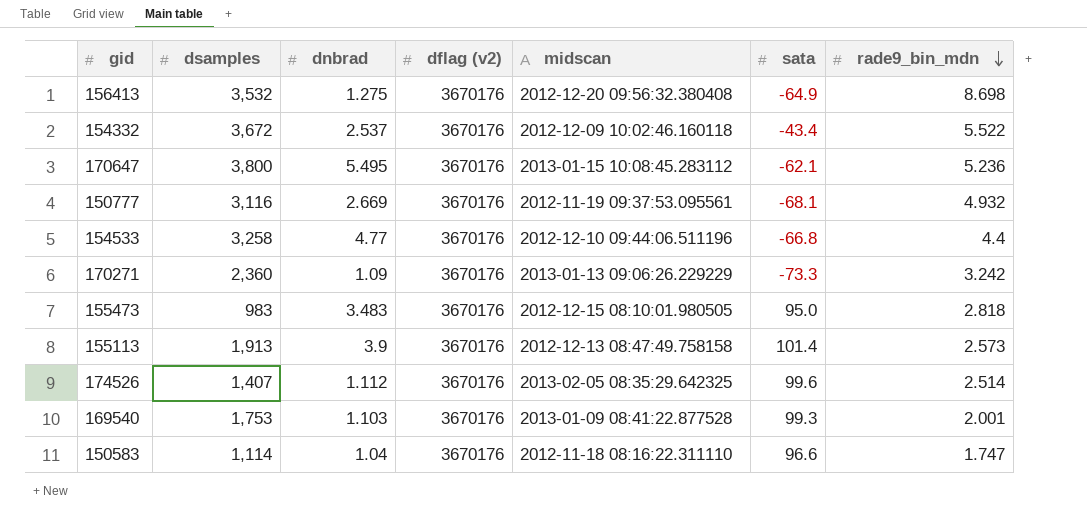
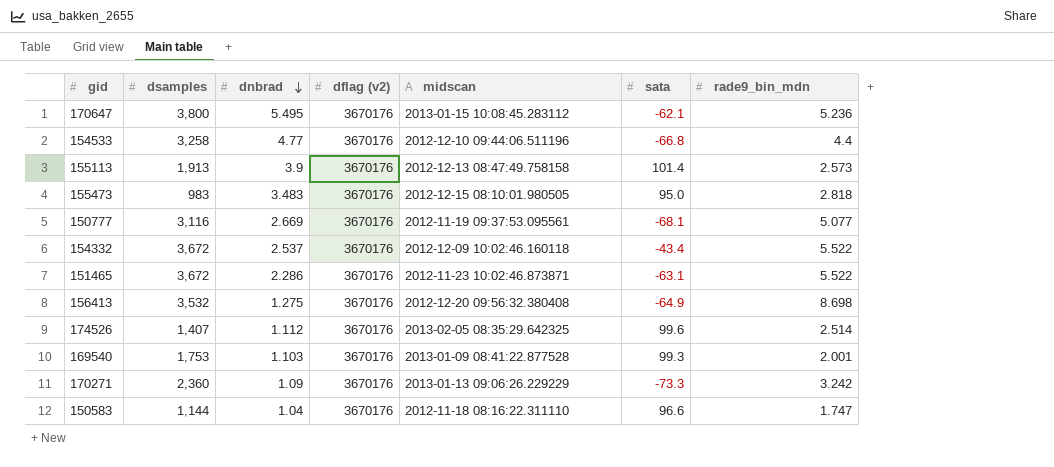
row order: rade9_bin_mdn descending -> dnbrad descending
150777 | rade9_bin_mdn: 4.932 -> 5.077
row 151465: none -> 3,672 | 2.286 | 3670176 | 2012-11-23 10:02:46.873871 | -63.1 | 5.522
150583 | dsamples: 1,114 -> 1,144

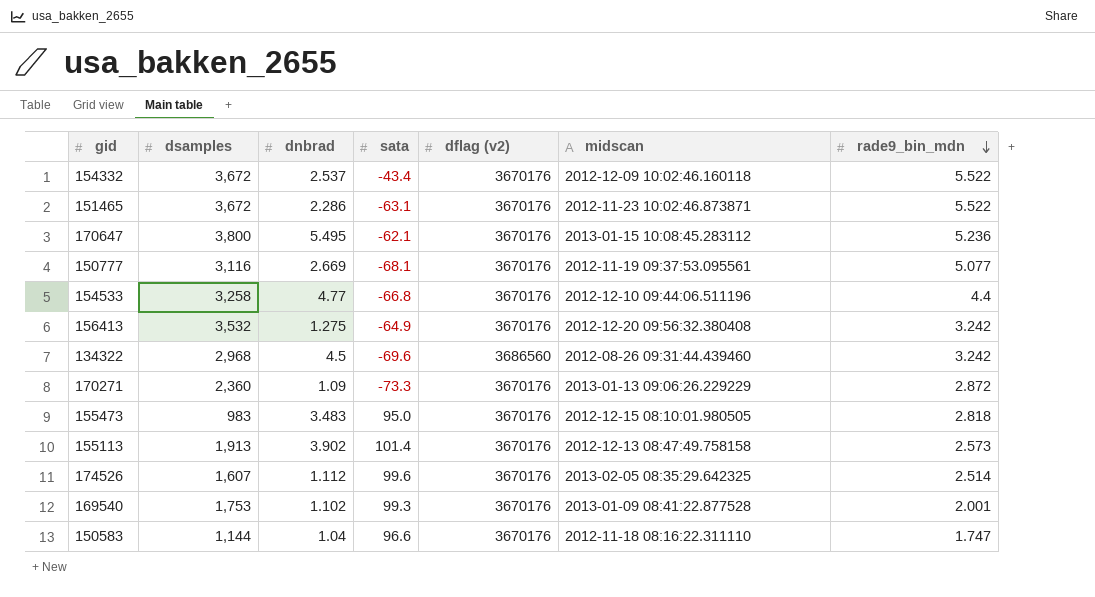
row order: dnbrad descending -> rade9_bin_mdn descending
column sata | position: 6 -> 4
156413 | rade9_bin_mdn: 8.698 -> 3.242
row 134322: none -> 2,968 | 4.5 | -69.6 | 3686560 | 2012-08-26 09:31:44.439460 | 3.242
170271 | rade9_bin_mdn: 3.242 -> 2.872
155113 | dnbrad: 3.9 -> 3.902
174526 | dsamples: 1,407 -> 1,607
169540 | dnbrad: 1.103 -> 1.102

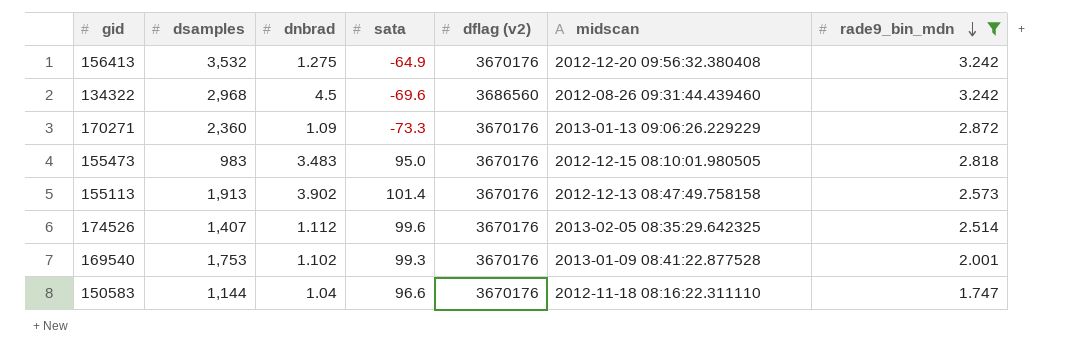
filter: none -> rade9_bin_mdn <= 3.242
174526 | dsamples: 1,607 -> 1,407

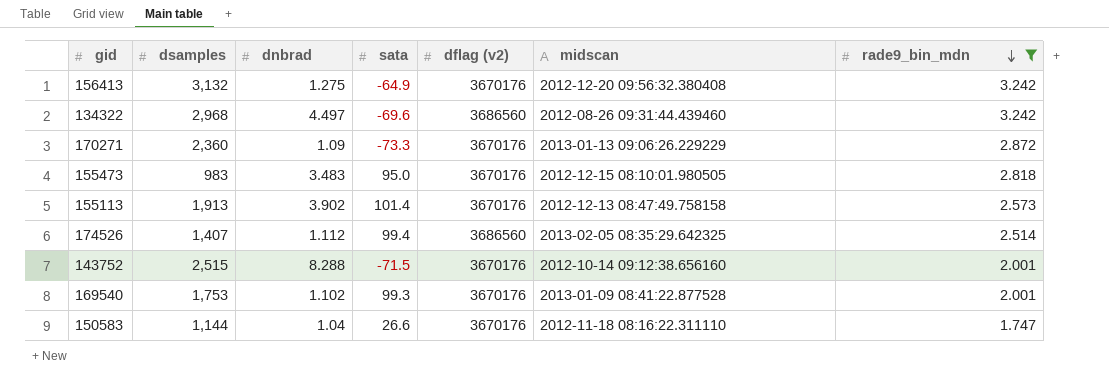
156413 | dsamples: 3,532 -> 3,132
134322 | dnbrad: 4.5 -> 4.497
174526 | sata: 99.6 -> 99.4
174526 | dflag (v2): 3670176 -> 3686560
row 143752: none -> 2,515 | 8.288 | -71.5 | 3670176 | 2012-10-14 09:12:38.656160 | 2.001
150583 | sata: 96.6 -> 26.6

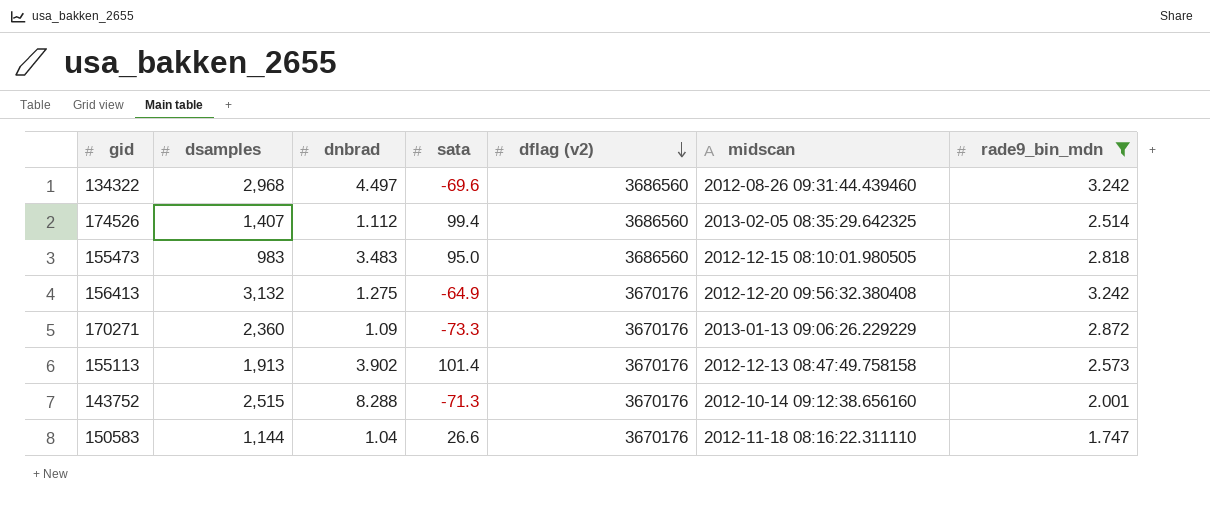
row order: rade9_bin_mdn descending -> dflag (v2) descending
row 169540: 1,753 | 1.102 | 99.3 | 3670176 | 2013-01-09 08:41:22.877528 | 2.001 -> none
155473 | dflag (v2): 3670176 -> 3686560
143752 | sata: -71.5 -> -71.3

